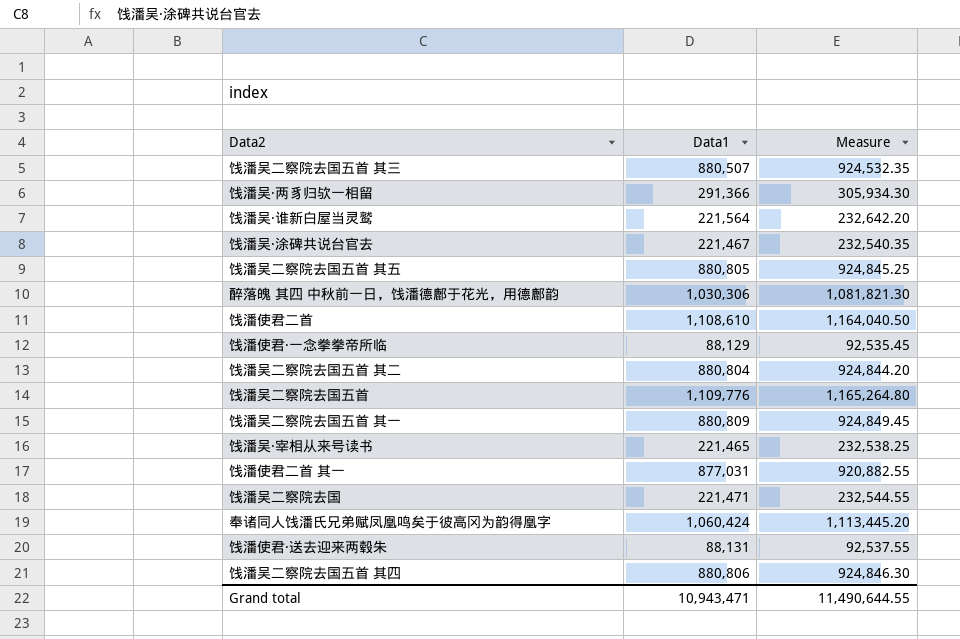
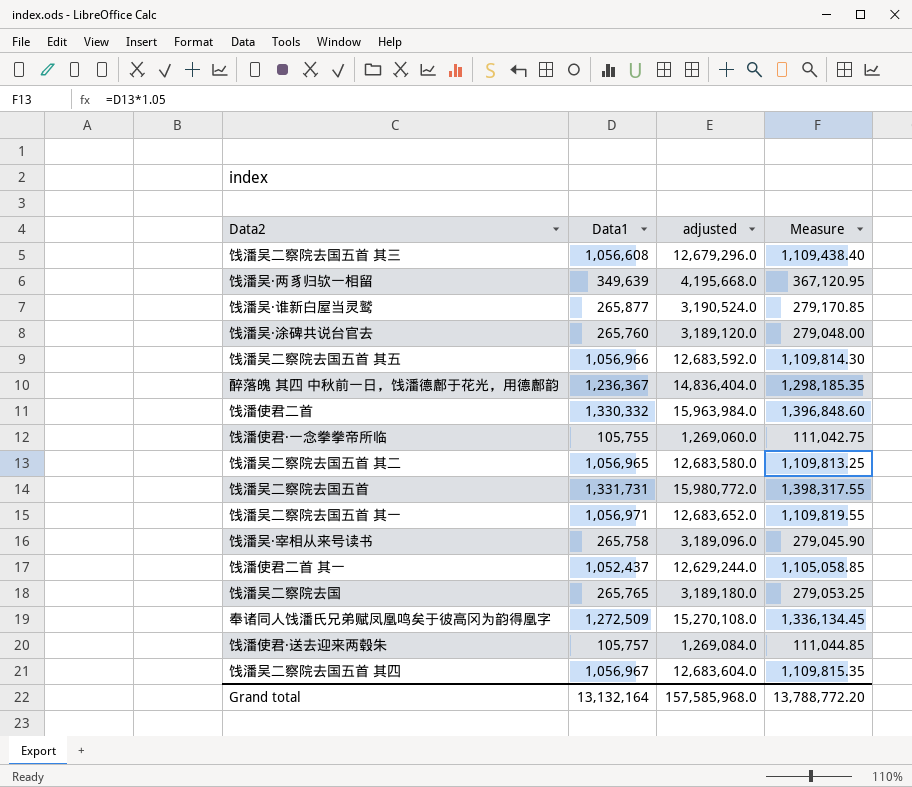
column adjusted | formula: none -> [Data1] * 12
饯潘吴二察院去国五首 其三 | Data1: 880,507 -> 1,056,608
饯潘吴二察院去国五首 其三 | Measure: 924,532.35 -> 1,109,438.40
饯潘吴·两豸归欤一相留 | Data1: 291,366 -> 349,639
饯潘吴·两豸归欤一相留 | Measure: 305,934.30 -> 367,120.95
饯潘吴·谁新白屋当灵鹫 | Data1: 221,564 -> 265,877
饯潘吴·谁新白屋当灵鹫 | Measure: 232,642.20 -> 279,170.85
饯潘吴·涂碑共说台官去 | Data1: 221,467 -> 265,760
饯潘吴·涂碑共说台官去 | Measure: 232,540.35 -> 279,048.00
饯潘吴二察院去国五首 其五 | Data1: 880,805 -> 1,056,966
饯潘吴二察院去国五首 其五 | Measure: 924,845.25 -> 1,109,814.30
醉落魄 其四 中秋前一日，饯潘德鄜于花光，用德鄜韵 | Data1: 1,030,306 -> 1,236,367
醉落魄 其四 中秋前一日，饯潘德鄜于花光，用德鄜韵 | Measure: 1,081,821.30 -> 1,298,185.35
饯潘使君二首 | Data1: 1,108,610 -> 1,330,332
饯潘使君二首 | Measure: 1,164,040.50 -> 1,396,848.60
饯潘使君·一念拳拳帝所临 | Data1: 88,129 -> 105,755
饯潘使君·一念拳拳帝所临 | Measure: 92,535.45 -> 111,042.75
饯潘吴二察院去国五首 其二 | Data1: 880,804 -> 1,056,965
饯潘吴二察院去国五首 其二 | Measure: 924,844.20 -> 1,109,813.25
饯潘吴二察院去国五首 | Data1: 1,109,776 -> 1,331,731
饯潘吴二察院去国五首 | Measure: 1,165,264.80 -> 1,398,317.55
饯潘吴二察院去国五首 其一 | Data1: 880,809 -> 1,056,971
饯潘吴二察院去国五首 其一 | Measure: 924,849.45 -> 1,109,819.55
饯潘吴·宰相从来号读书 | Data1: 221,465 -> 265,758
饯潘吴·宰相从来号读书 | Measure: 232,538.25 -> 279,045.90
饯潘使君二首 其一 | Data1: 877,031 -> 1,052,437
饯潘使君二首 其一 | Measure: 920,882.55 -> 1,105,058.85
饯潘吴二察院去国 | Data1: 221,471 -> 265,765
饯潘吴二察院去国 | Measure: 232,544.55 -> 279,053.25
奉诸同人饯潘氏兄弟赋凤凰鸣矣于彼高冈为韵得凰字 | Data1: 1,060,424 -> 1,272,509
奉诸同人饯潘氏兄弟赋凤凰鸣矣于彼高冈为韵得凰字 | Measure: 1,113,445.20 -> 1,336,134.45
饯潘使君·送去迎来两毂朱 | Data1: 88,131 -> 105,757
饯潘使君·送去迎来两毂朱 | Measure: 92,537.55 -> 111,044.85
饯潘吴二察院去国五首 其四 | Data1: 880,806 -> 1,056,967
饯潘吴二察院去国五首 其四 | Measure: 924,846.30 -> 1,109,815.35
Grand total | Data1: 10,943,471 -> 13,132,164
Grand total | Measure: 11,490,644.55 -> 13,788,772.20

